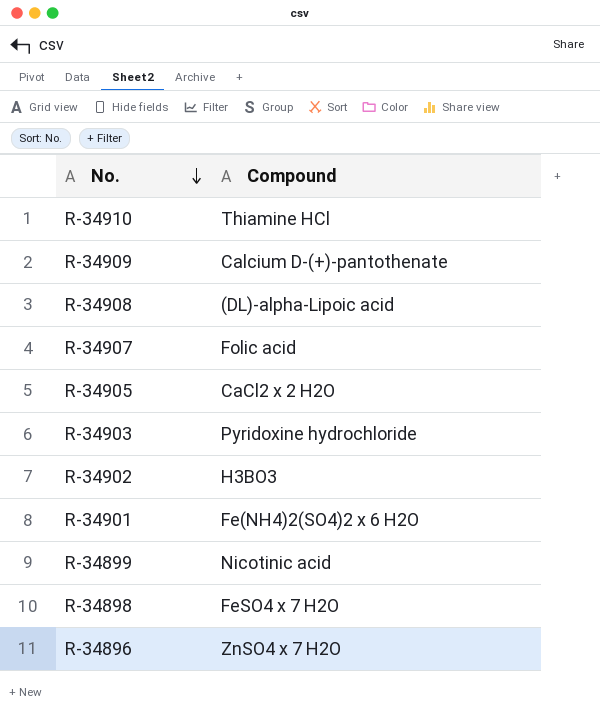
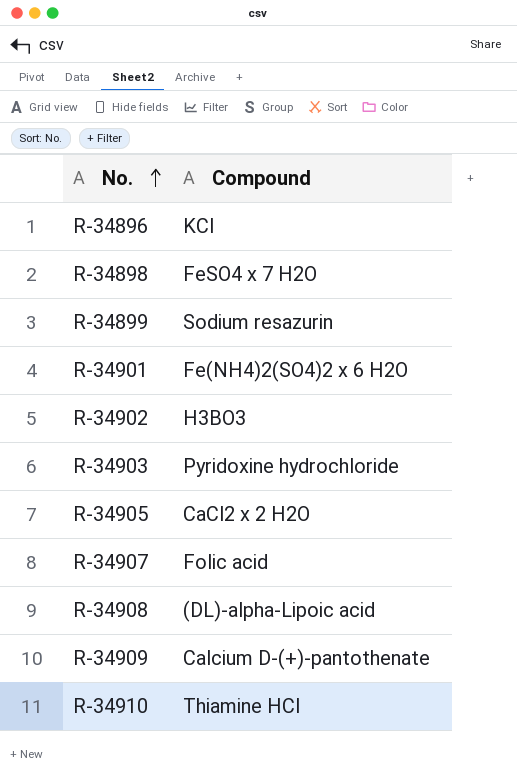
row order: No. descending -> No. ascending
R-34896 | Compound: ZnSO4 x 7 H2O -> KCl
R-34899 | Compound: Nicotinic acid -> Sodium resazurin

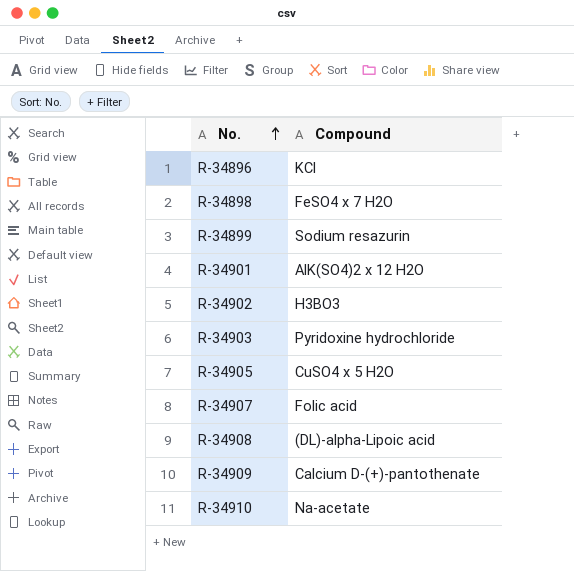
R-34901 | Compound: Fe(NH4)2(SO4)2 x 6 H2O -> AlK(SO4)2 x 12 H2O
R-34905 | Compound: CaCl2 x 2 H2O -> CuSO4 x 5 H2O
R-34910 | Compound: Thiamine HCl -> Na-acetate

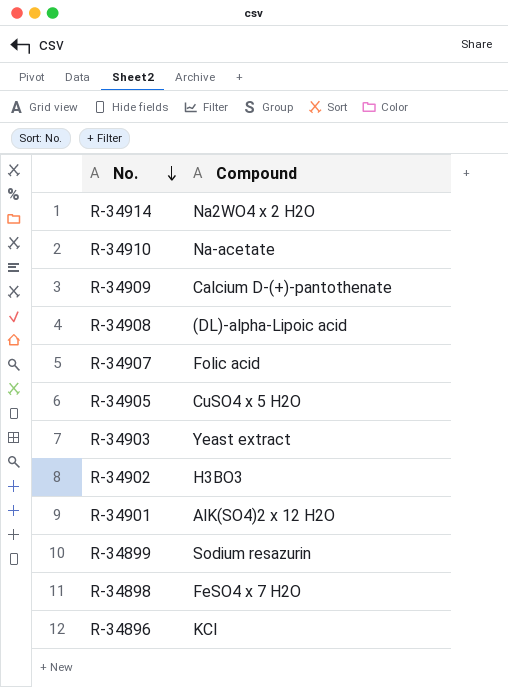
row order: No. ascending -> No. descending
row R-34914: none -> Na2WO4 x 2 H2O
R-34903 | Compound: Pyridoxine hydrochloride -> Yeast extract

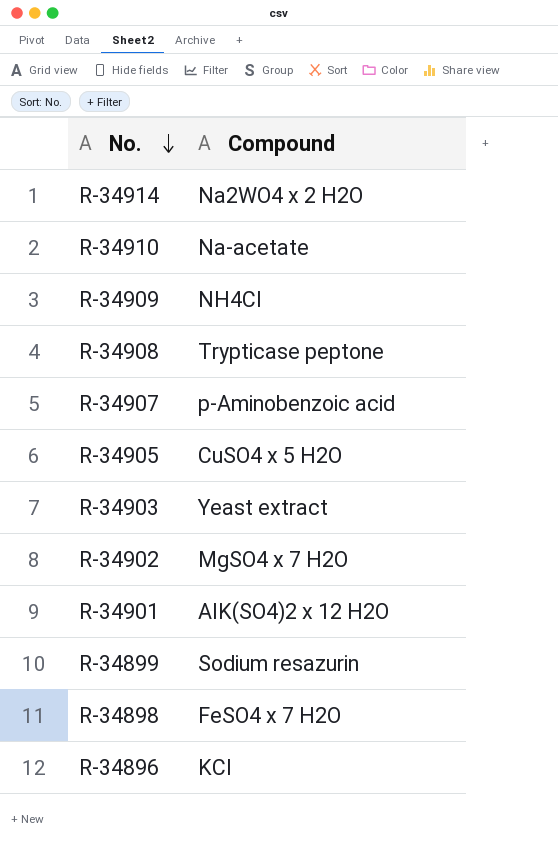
R-34909 | Compound: Calcium D-(+)-pantothenate -> NH4Cl
R-34908 | Compound: (DL)-alpha-Lipoic acid -> Trypticase peptone
R-34907 | Compound: Folic acid -> p-Aminobenzoic acid
R-34902 | Compound: H3BO3 -> MgSO4 x 7 H2O

